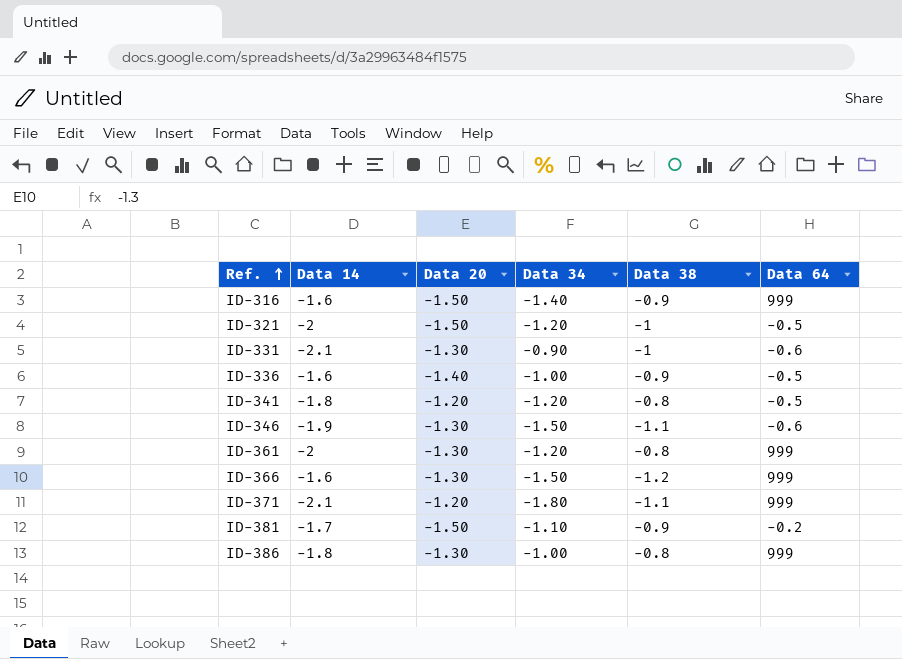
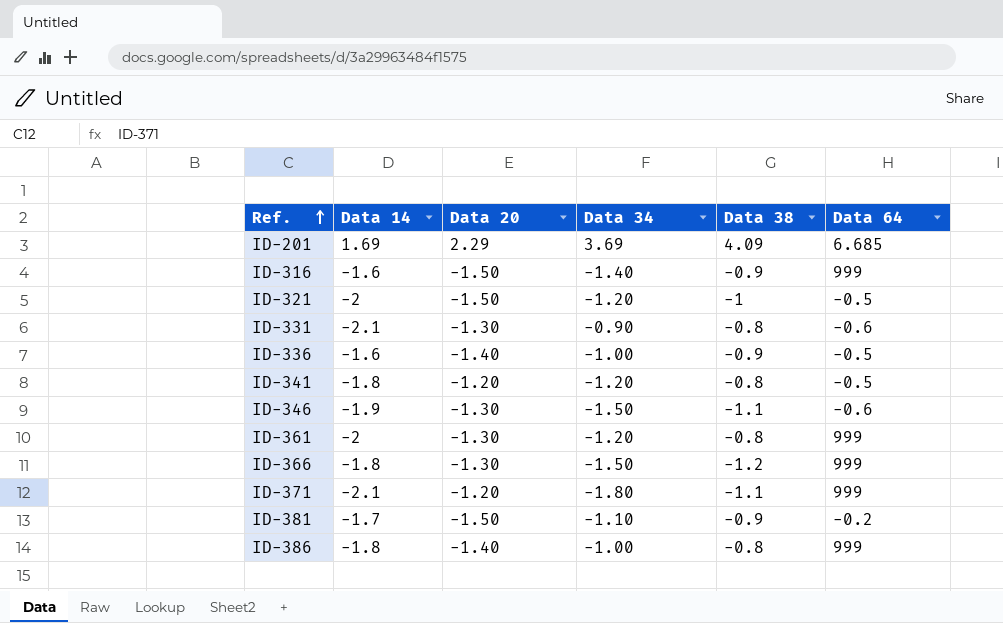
row ID-201: none -> 1.69 | 2.29 | 3.69 | 4.09 | 6.685
ID-331 | Data 38: -1 -> -0.8
ID-366 | Data 14: -1.6 -> -1.8
ID-386 | Data 20: -1.30 -> -1.40

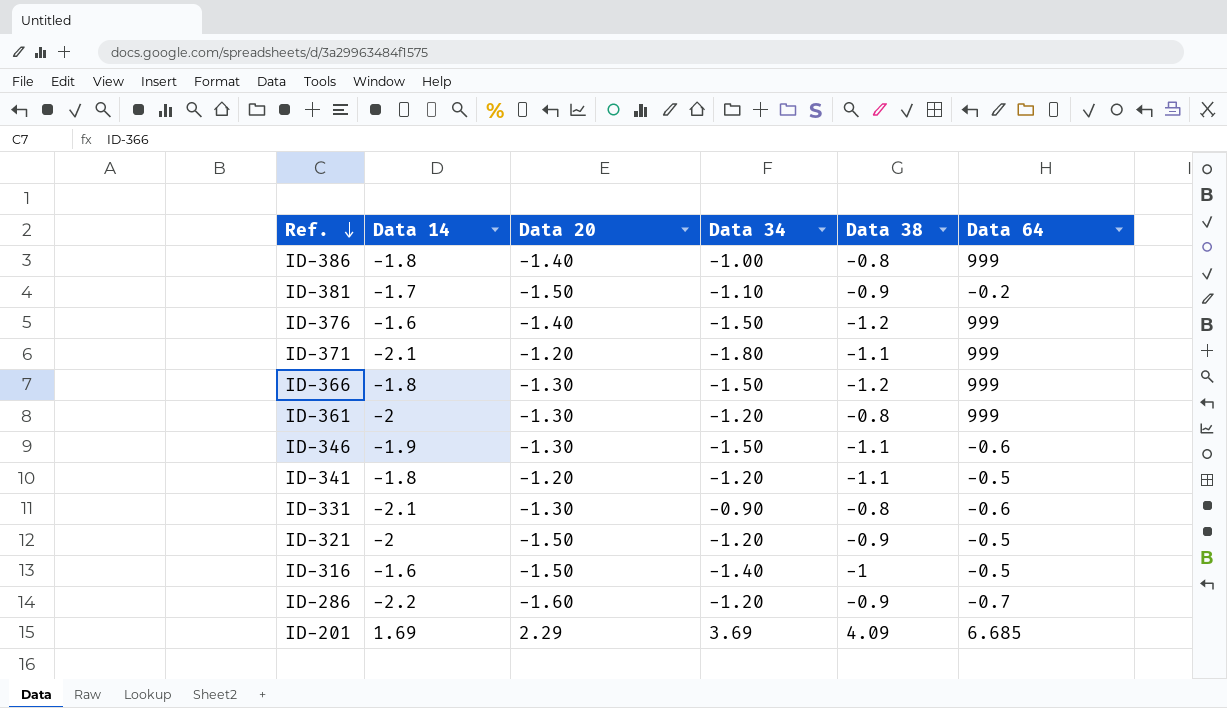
row order: Ref. ascending -> Ref. descending
row ID-336: -1.6 | -1.40 | -1.00 | -0.9 | -0.5 -> none
row ID-376: none -> -1.6 | -1.40 | -1.50 | -1.2 | 999
ID-341 | Data 38: -0.8 -> -1.1
ID-321 | Data 38: -1 -> -0.9
ID-316 | Data 38: -0.9 -> -1
ID-316 | Data 64: 999 -> -0.5
row ID-286: none -> -2.2 | -1.60 | -1.20 | -0.9 | -0.7

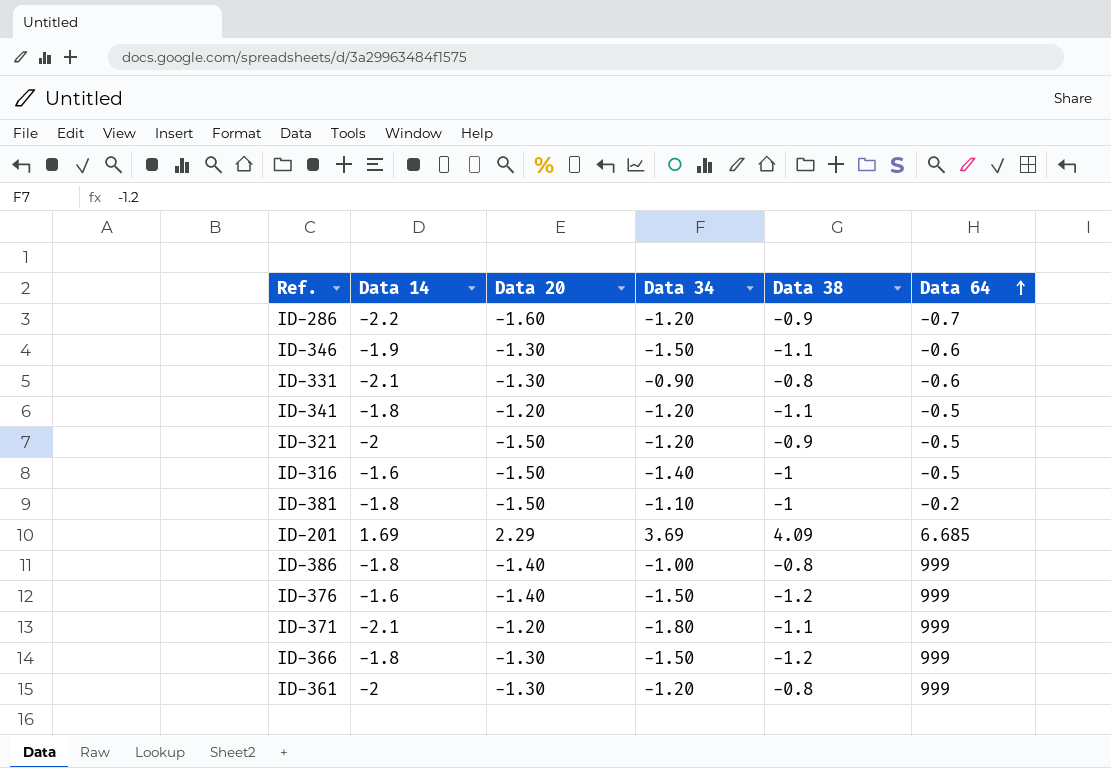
row order: Ref. descending -> Data 64 ascending
ID-381 | Data 14: -1.7 -> -1.8
ID-381 | Data 38: -0.9 -> -1

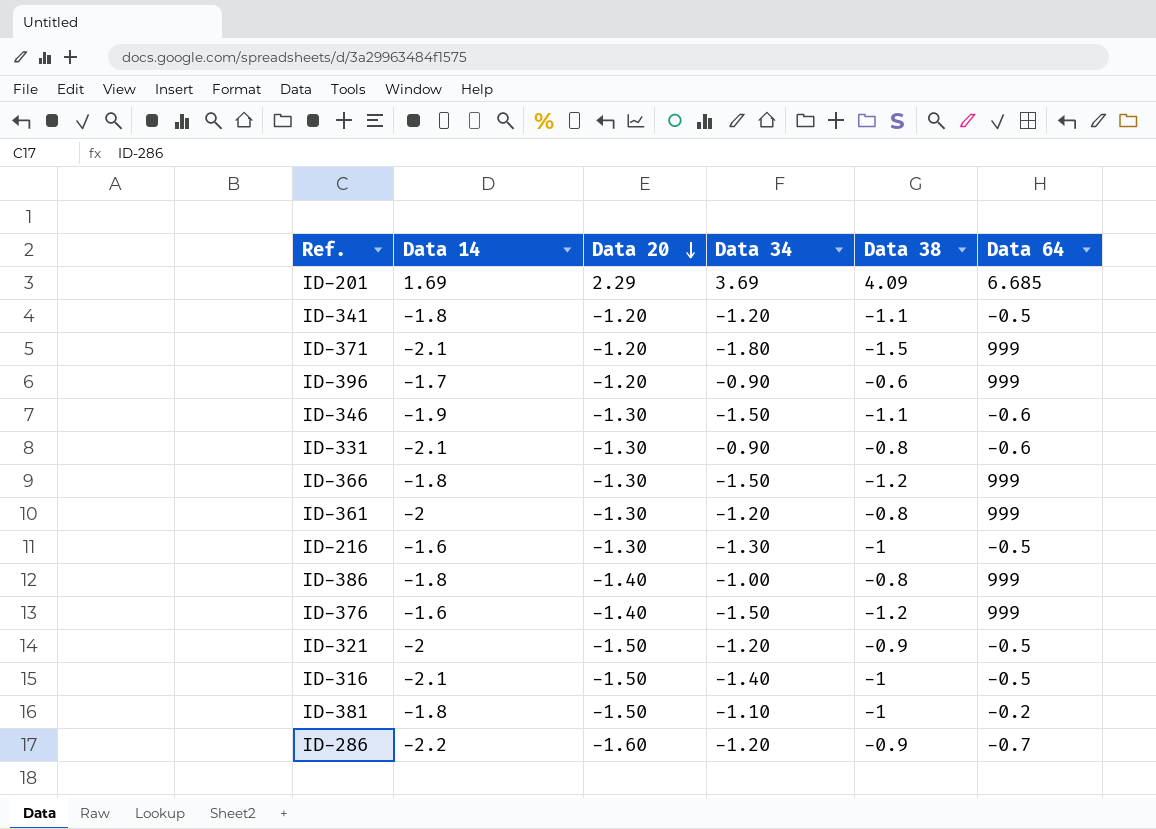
row order: Data 64 ascending -> Data 20 descending
ID-371 | Data 38: -1.1 -> -1.5
row ID-396: none -> -1.7 | -1.20 | -0.90 | -0.6 | 999
row ID-216: none -> -1.6 | -1.30 | -1.30 | -1 | -0.5
ID-316 | Data 14: -1.6 -> -2.1

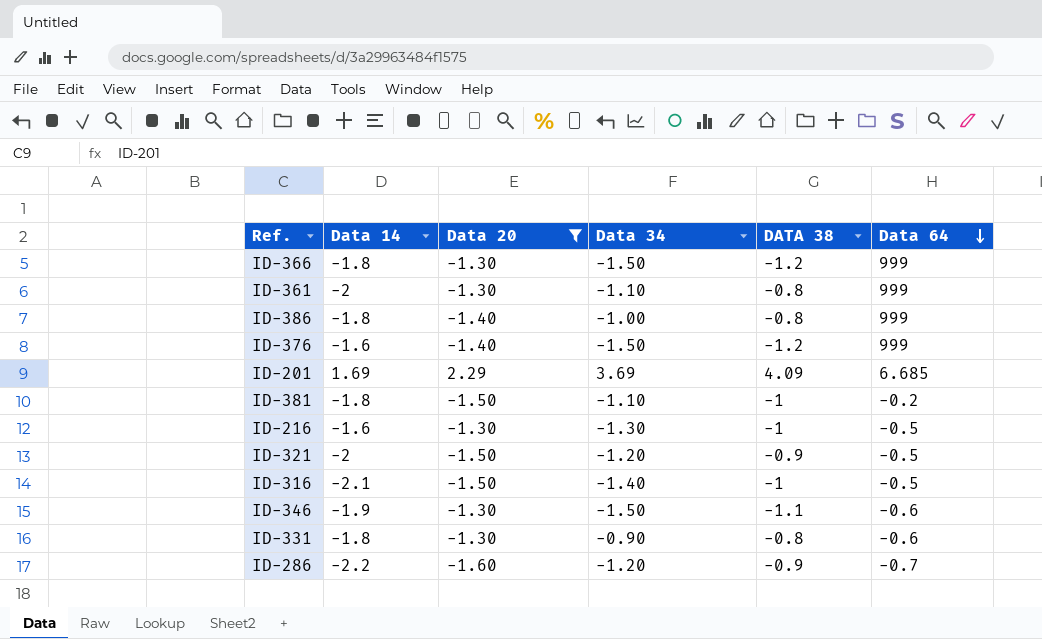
filter: none -> Data 20 != -1.20
row order: Data 20 descending -> Data 64 descending
column name: Data 38 -> DATA 38
ID-361 | Data 34: -1.20 -> -1.10
ID-331 | Data 14: -2.1 -> -1.8

